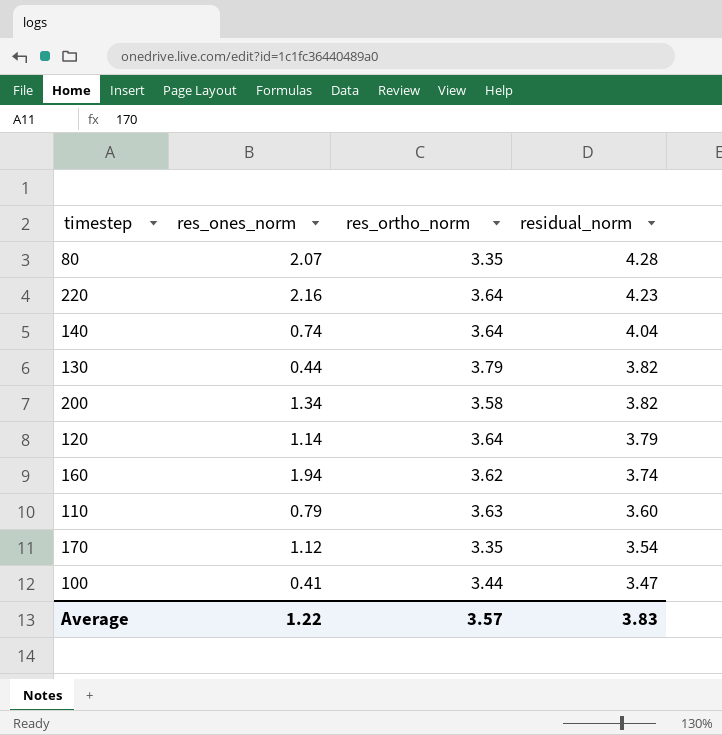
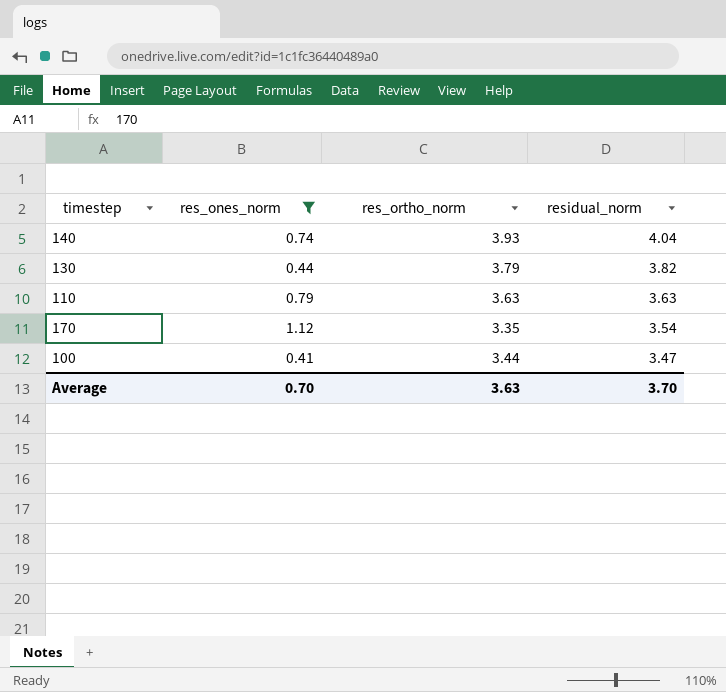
filter: none -> res_ones_norm <= 1.12
140 | res_ortho_norm: 3.64 -> 3.93
110 | residual_norm: 3.60 -> 3.63
Average | res_ones_norm: 1.22 -> 0.70
Average | res_ortho_norm: 3.57 -> 3.63
Average | residual_norm: 3.83 -> 3.70

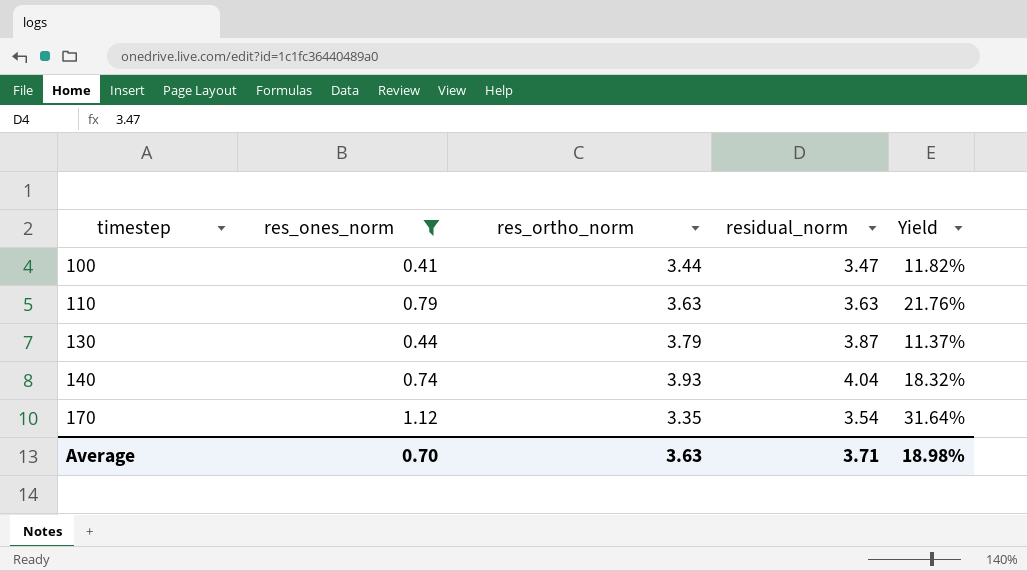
row order: residual_norm descending -> timestep ascending
column Yield | formula: none -> [res_ones_norm] / [residual_norm]
130 | residual_norm: 3.82 -> 3.87
Average | residual_norm: 3.70 -> 3.71

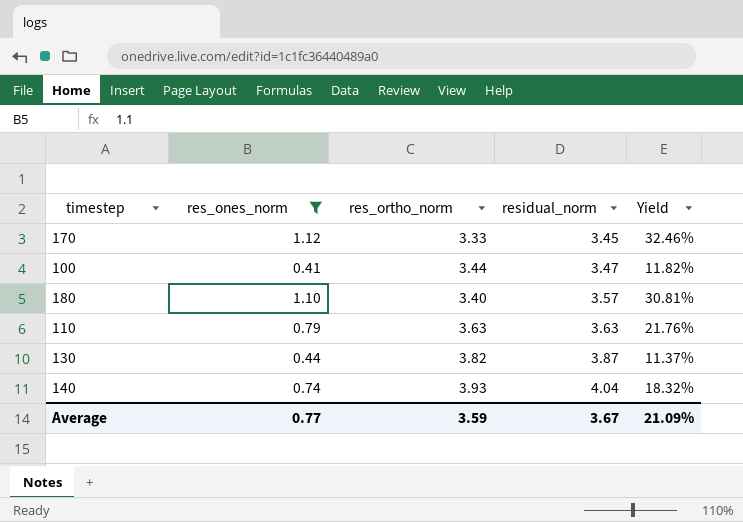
row order: timestep ascending -> residual_norm ascending
170 | res_ortho_norm: 3.35 -> 3.33
170 | residual_norm: 3.54 -> 3.45
170 | Yield: 31.64% -> 32.46%
row 180: none -> 1.10 | 3.40 | 3.57 | 30.81%
130 | res_ortho_norm: 3.79 -> 3.82
Average | res_ones_norm: 0.70 -> 0.77
Average | res_ortho_norm: 3.63 -> 3.59
Average | residual_norm: 3.71 -> 3.67
Average | Yield: 18.98% -> 21.09%

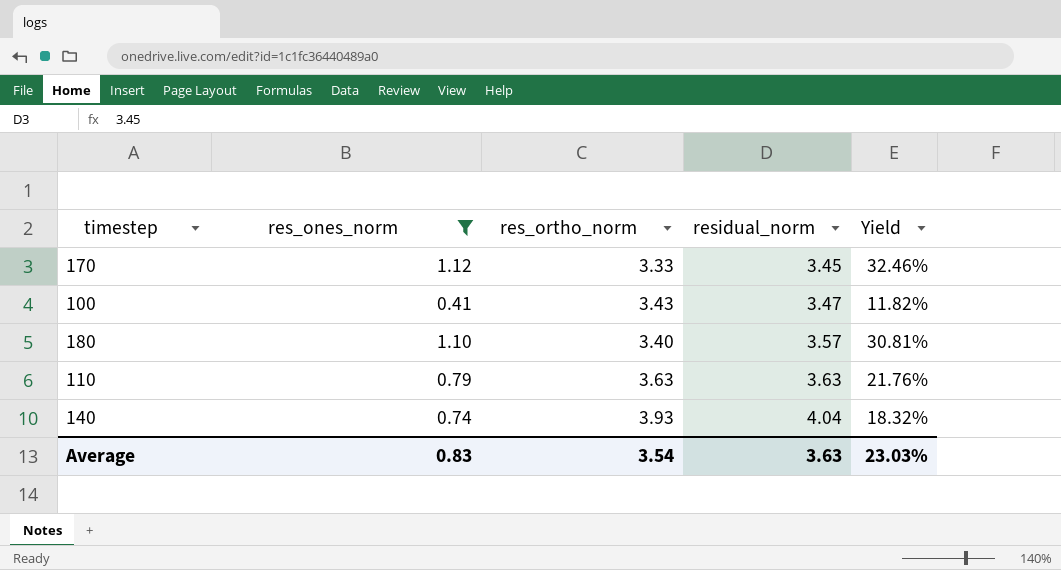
row 130: 0.44 | 3.82 | 3.87 | 11.37% -> none
100 | res_ortho_norm: 3.44 -> 3.43
Average | res_ones_norm: 0.77 -> 0.83
Average | res_ortho_norm: 3.59 -> 3.54
Average | residual_norm: 3.67 -> 3.63
Average | Yield: 21.09% -> 23.03%

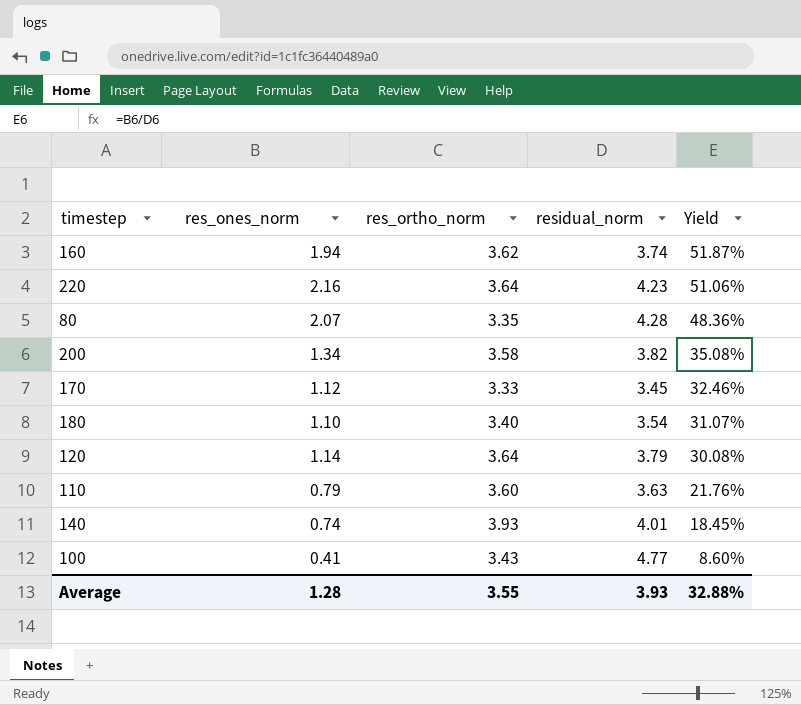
filter: res_ones_norm <= 1.12 -> none
row order: residual_norm ascending -> Yield descending
180 | residual_norm: 3.57 -> 3.54
180 | Yield: 30.81% -> 31.07%
110 | res_ortho_norm: 3.63 -> 3.60
140 | residual_norm: 4.04 -> 4.01
140 | Yield: 18.32% -> 18.45%
100 | residual_norm: 3.47 -> 4.77
100 | Yield: 11.82% -> 8.60%
Average | res_ones_norm: 0.83 -> 1.28
Average | res_ortho_norm: 3.54 -> 3.55
Average | residual_norm: 3.63 -> 3.93
Average | Yield: 23.03% -> 32.88%

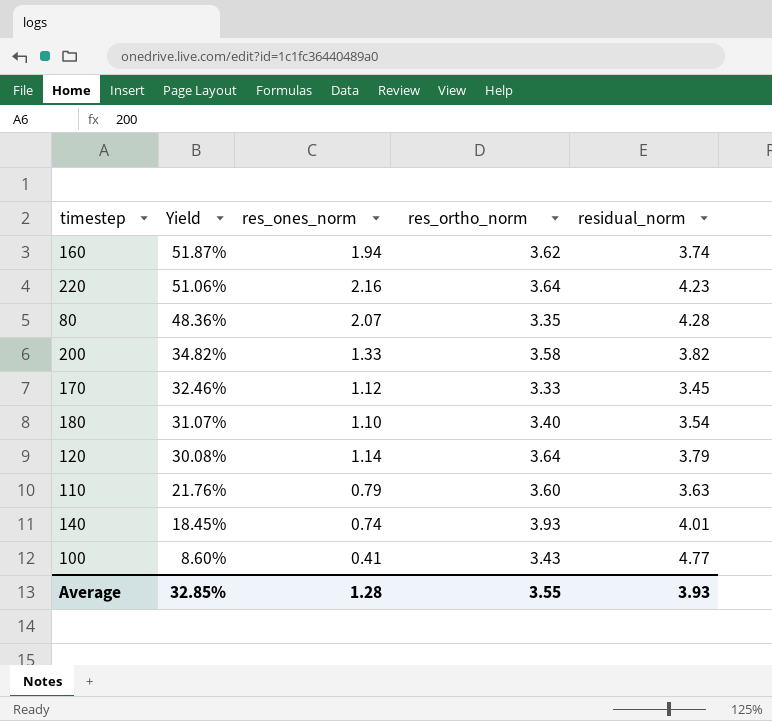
column Yield | position: 5 -> 2
200 | Yield: 35.08% -> 34.82%
200 | res_ones_norm: 1.34 -> 1.33
Average | Yield: 32.88% -> 32.85%

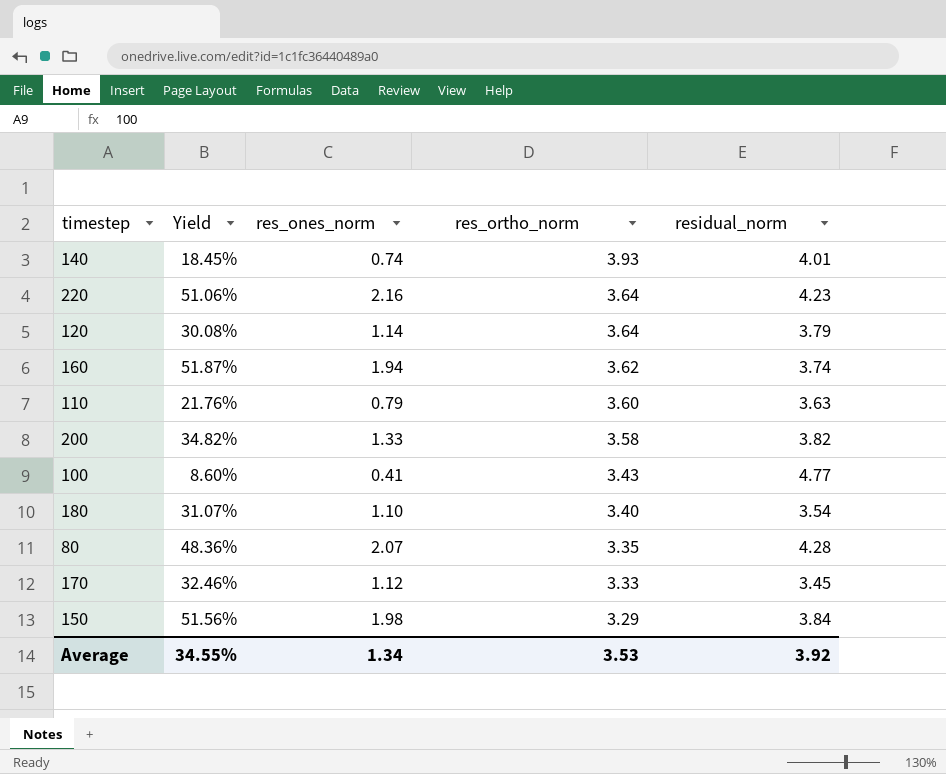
row order: Yield descending -> res_ortho_norm descending
row 150: none -> 51.56% | 1.98 | 3.29 | 3.84
Average | Yield: 32.85% -> 34.55%
Average | res_ones_norm: 1.28 -> 1.34
Average | res_ortho_norm: 3.55 -> 3.53
Average | residual_norm: 3.93 -> 3.92

